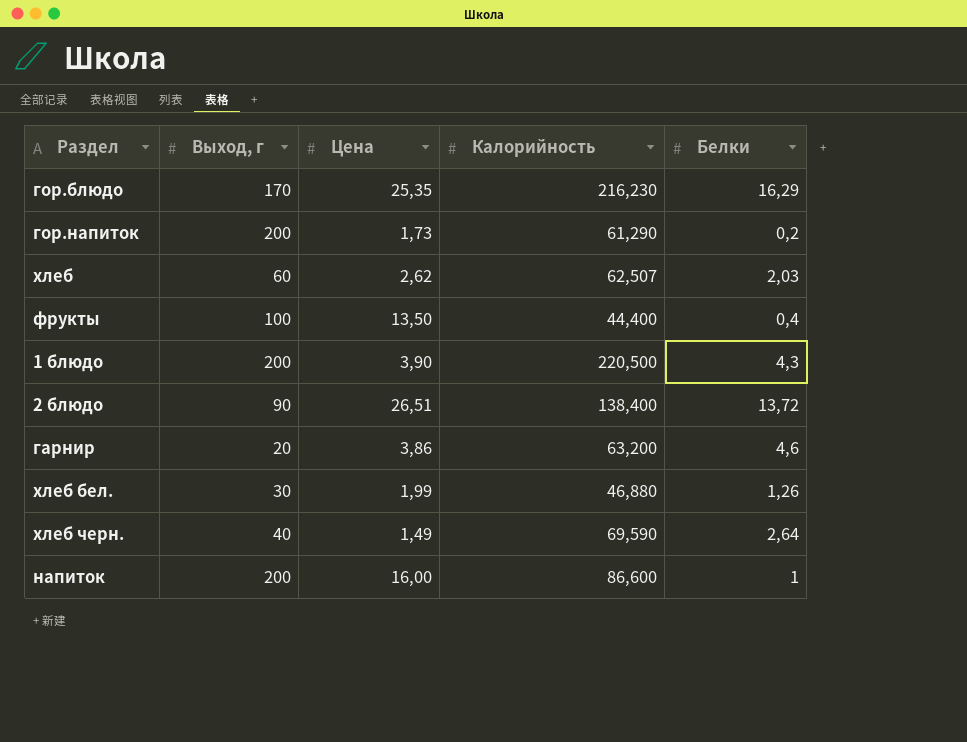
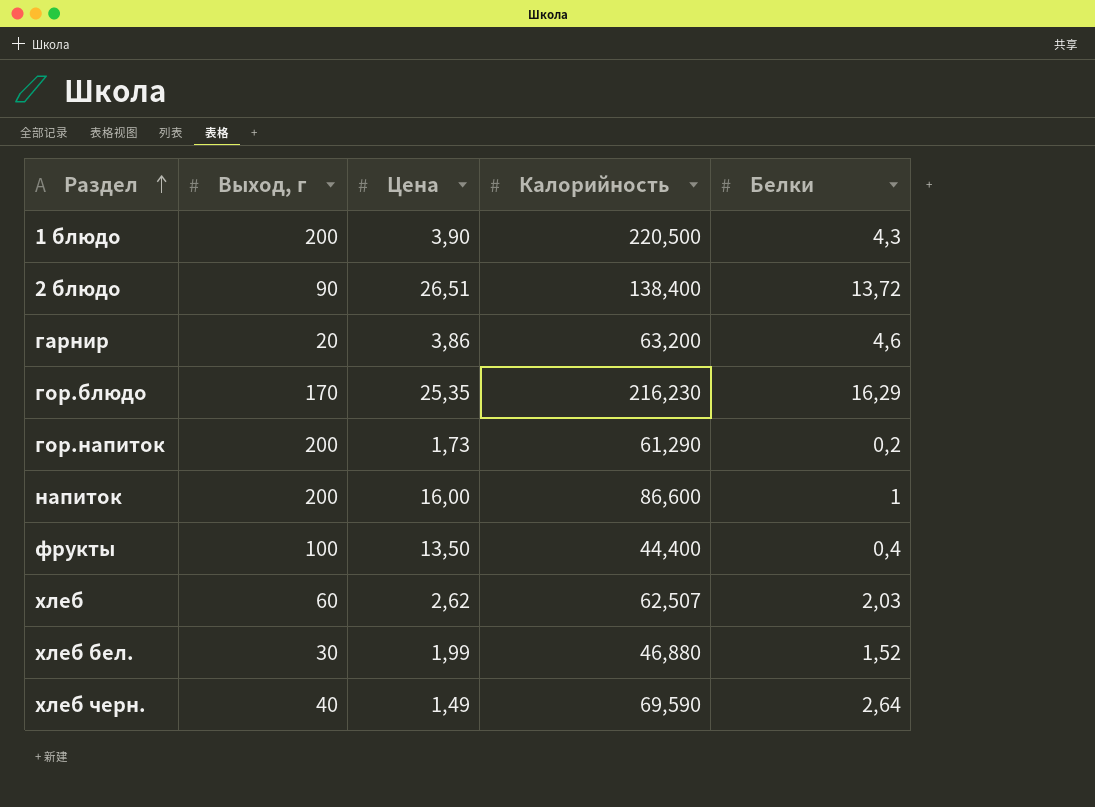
row order: none -> Раздел ascending
хлеб бел. | Белки: 1,26 -> 1,52

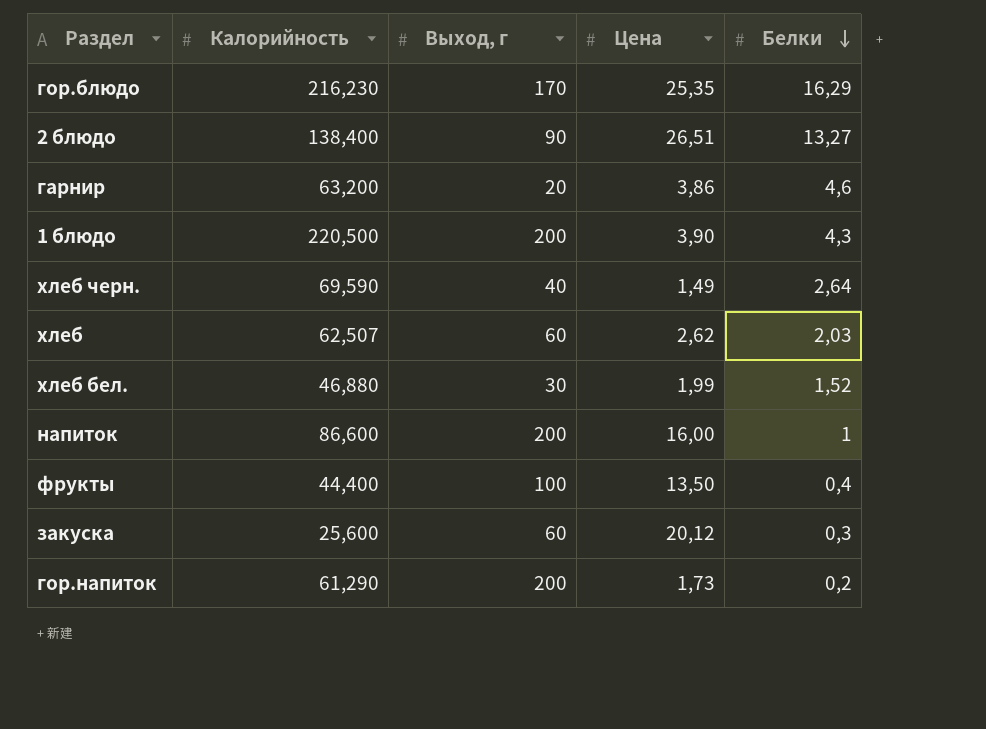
row order: Раздел ascending -> Белки descending
column Калорийность | position: 4 -> 2
2 блюдо | Белки: 13,72 -> 13,27
row закуска: none -> 25,600 | 60 | 20,12 | 0,3

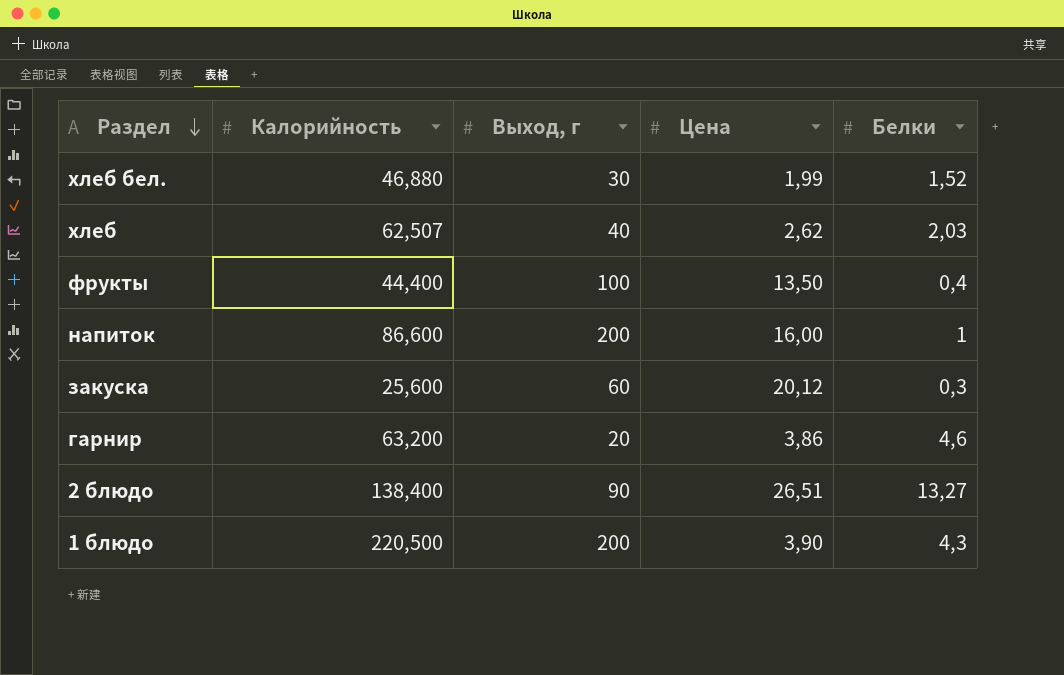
row order: Белки descending -> Раздел descending
row гор.блюдо: 216,230 | 170 | 25,35 | 16,29 -> none
row хлеб черн.: 69,590 | 40 | 1,49 | 2,64 -> none
row гор.напиток: 61,290 | 200 | 1,73 | 0,2 -> none
хлеб | Выход, г: 60 -> 40

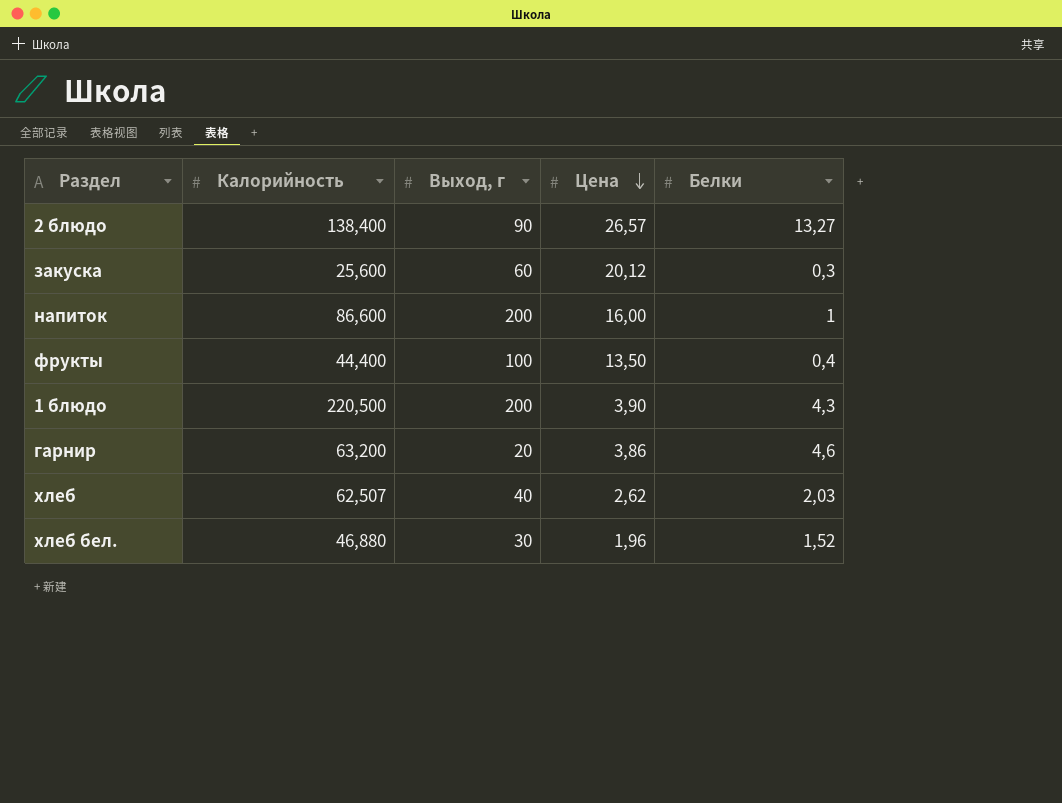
row order: Раздел descending -> Цена descending
2 блюдо | Цена: 26,51 -> 26,57
хлеб бел. | Цена: 1,99 -> 1,96

